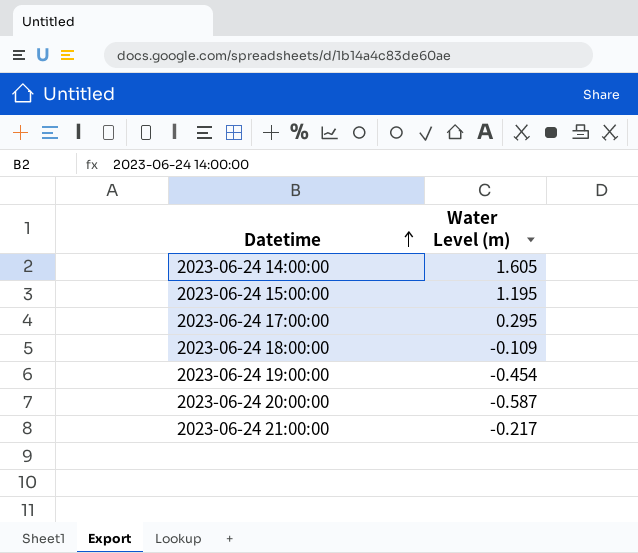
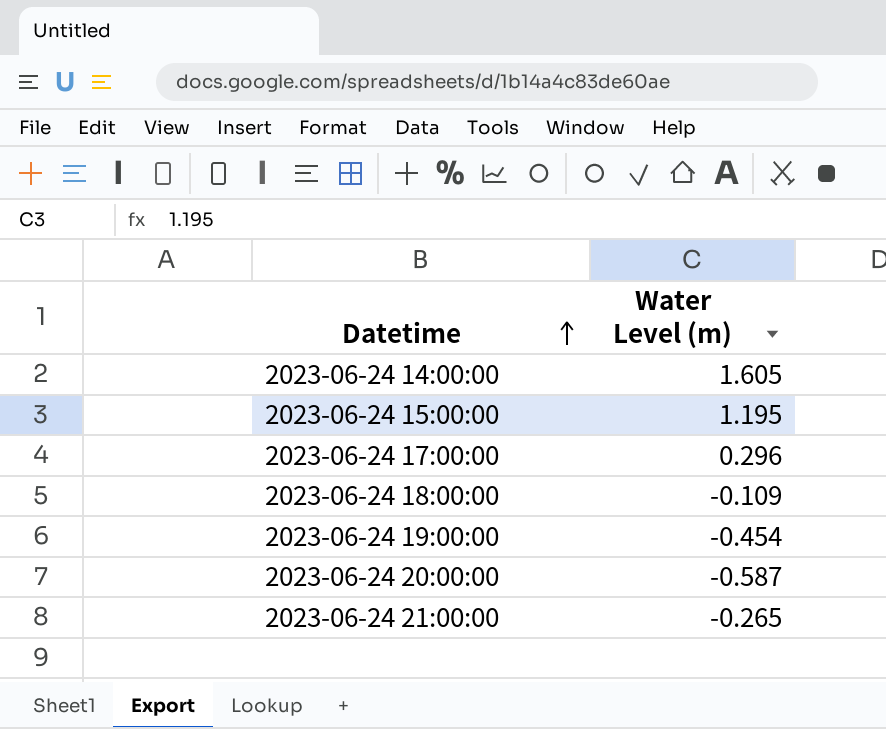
2023-06-24 17:00:00 | Water Level (m): 0.295 -> 0.296
2023-06-24 21:00:00 | Water Level (m): -0.217 -> -0.265

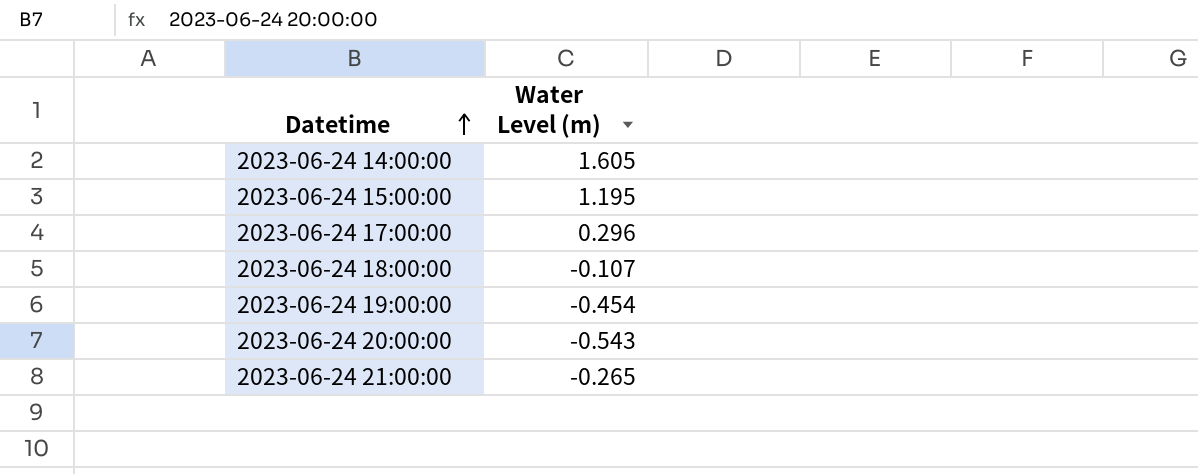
2023-06-24 18:00:00 | Water Level (m): -0.109 -> -0.107
2023-06-24 20:00:00 | Water Level (m): -0.587 -> -0.543

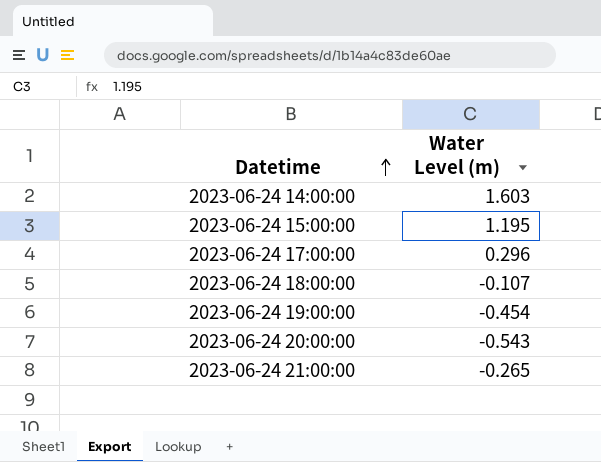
2023-06-24 14:00:00 | Water Level (m): 1.605 -> 1.603

